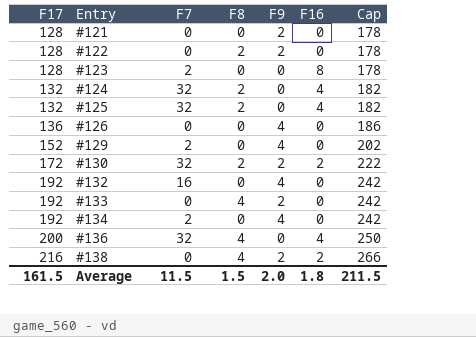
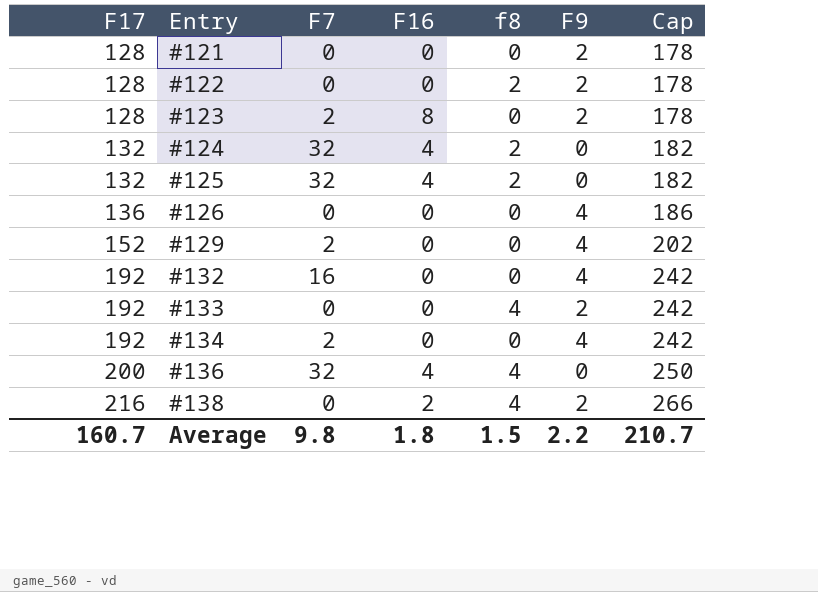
column F16 | position: 6 -> 4
column name: F8 -> f8
row #130: 172 | 32 | 2 | 2 | 2 | 222 -> none
#123 | F9: 0 -> 2
Average | F17: 161.5 -> 160.7
Average | F7: 11.5 -> 9.8
Average | F9: 2.0 -> 2.2
Average | Cap: 211.5 -> 210.7

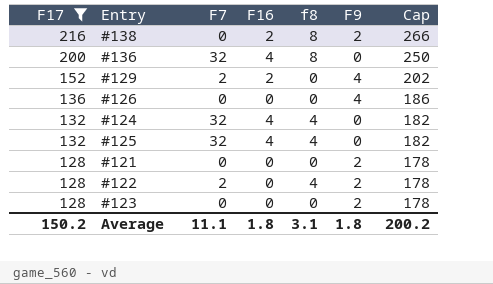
filter: none -> F17 != 192
row order: F17 ascending -> F17 descending
#138 | f8: 4 -> 8
#136 | f8: 4 -> 8
#129 | F16: 0 -> 2
#124 | f8: 2 -> 4
#125 | f8: 2 -> 4
#122 | F7: 0 -> 2
#122 | f8: 2 -> 4
#123 | F7: 2 -> 0
#123 | F16: 8 -> 0
Average | F17: 160.7 -> 150.2
Average | F7: 9.8 -> 11.1
Average | f8: 1.5 -> 3.1
Average | F9: 2.2 -> 1.8
Average | Cap: 210.7 -> 200.2

